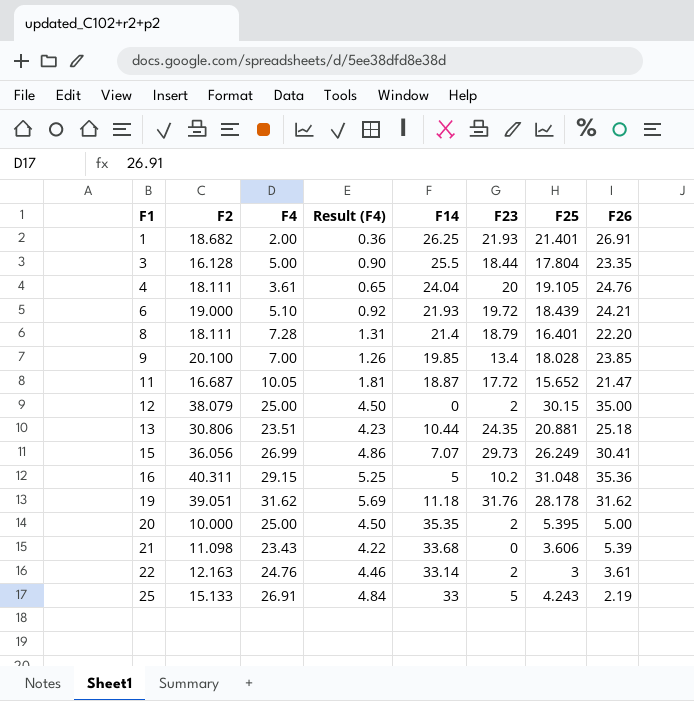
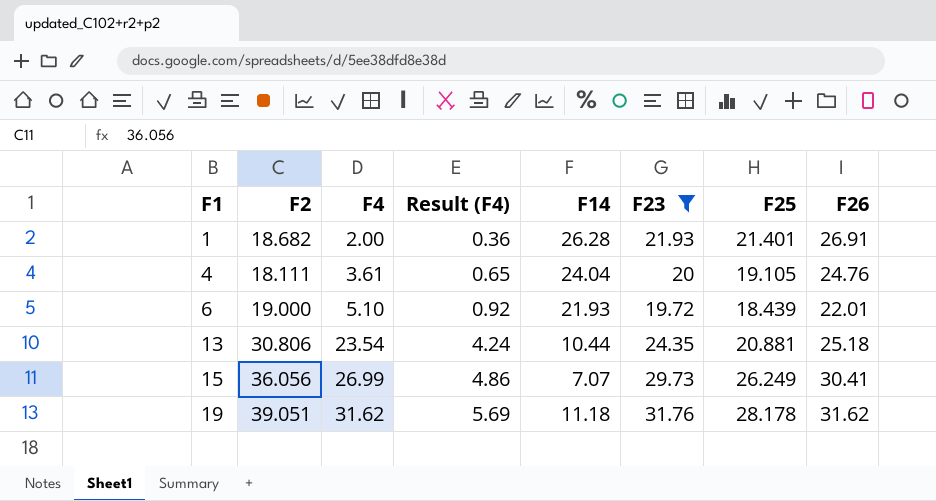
filter: none -> F23 >= 19.72
1 | F14: 26.25 -> 26.28
6 | F26: 24.21 -> 22.01
13 | F4: 23.51 -> 23.54
13 | Result (F4): 4.23 -> 4.24

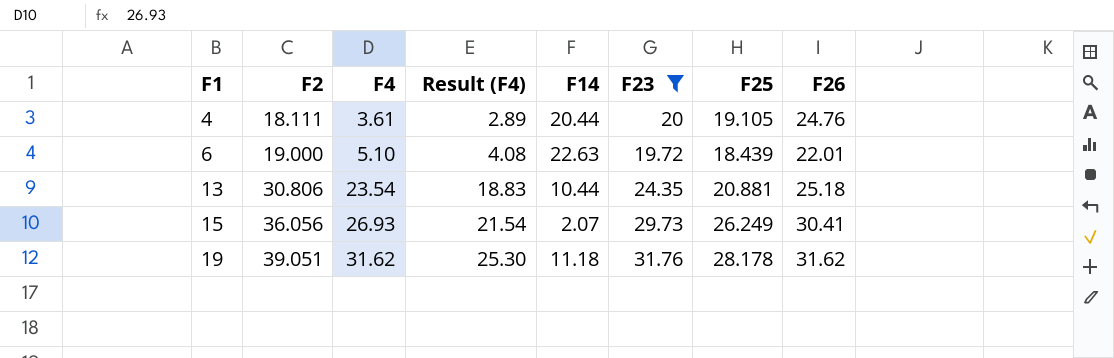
column Result (F4) | formula: [F4] * 0.18 -> [F4] * 0.8
row 1: 18.682 | 2.00 | 0.36 | 26.28 | 21.93 | 21.401 | 26.91 -> none
4 | F14: 24.04 -> 20.44
6 | F14: 21.93 -> 22.63
15 | F4: 26.99 -> 26.93
15 | F14: 7.07 -> 2.07

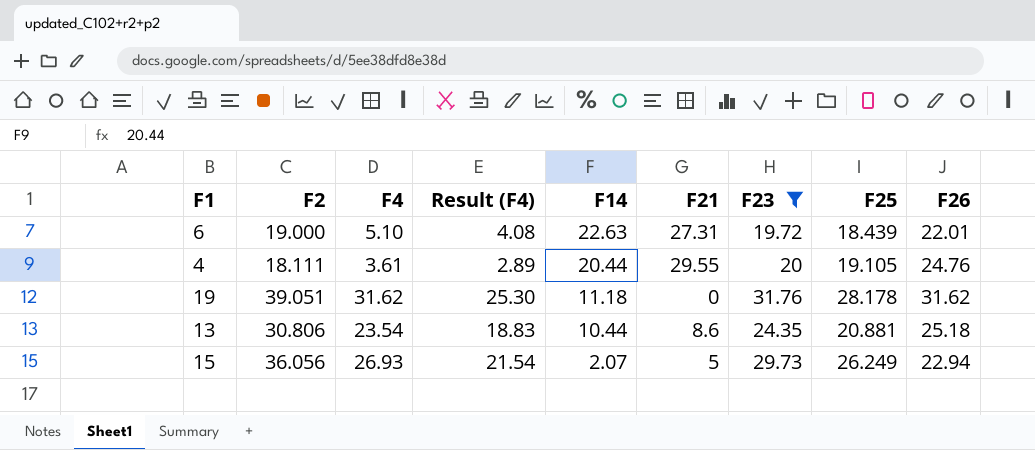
row order: F1 ascending -> F14 descending
column F21 | position: none -> 6
15 | F26: 30.41 -> 22.94

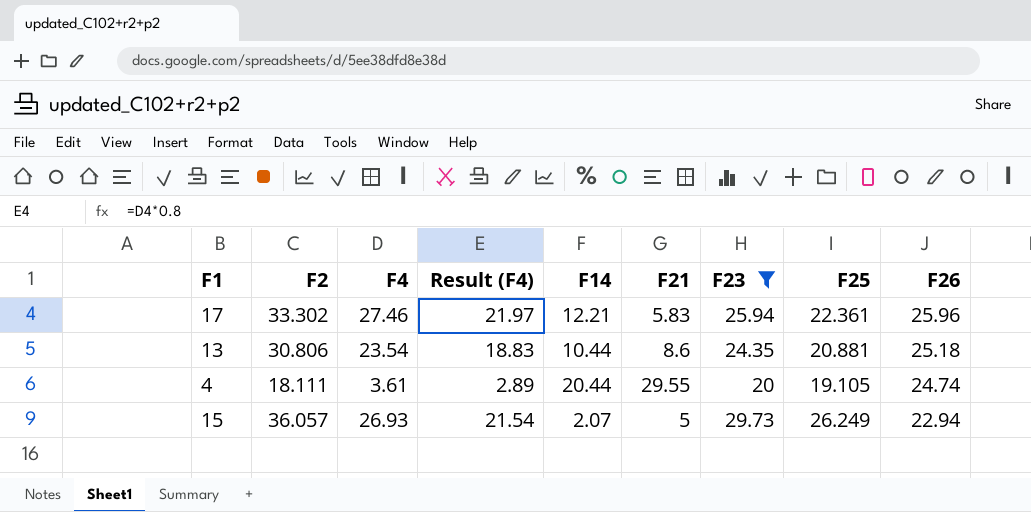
row order: F14 descending -> F26 descending
row 6: 19.000 | 5.10 | 4.08 | 22.63 | 27.31 | 19.72 | 18.439 | 22.01 -> none
row 19: 39.051 | 31.62 | 25.30 | 11.18 | 0 | 31.76 | 28.178 | 31.62 -> none
row 17: none -> 33.302 | 27.46 | 21.97 | 12.21 | 5.83 | 25.94 | 22.361 | 25.96
4 | F26: 24.76 -> 24.74
15 | F2: 36.056 -> 36.057

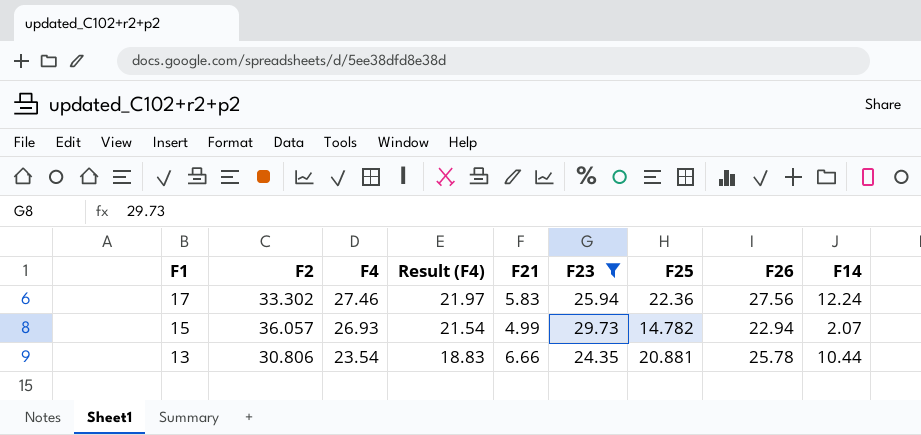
row order: F26 descending -> F1 descending
column F14 | position: 5 -> 9
row 4: 18.111 | 3.61 | 2.89 | 20.44 | 29.55 | 20 | 19.105 | 24.74 -> none
17 | F25: 22.361 -> 22.36
17 | F26: 25.96 -> 27.56
17 | F14: 12.21 -> 12.24
15 | F21: 5 -> 4.99
15 | F25: 26.249 -> 14.782
13 | F21: 8.6 -> 6.66
13 | F26: 25.18 -> 25.78

